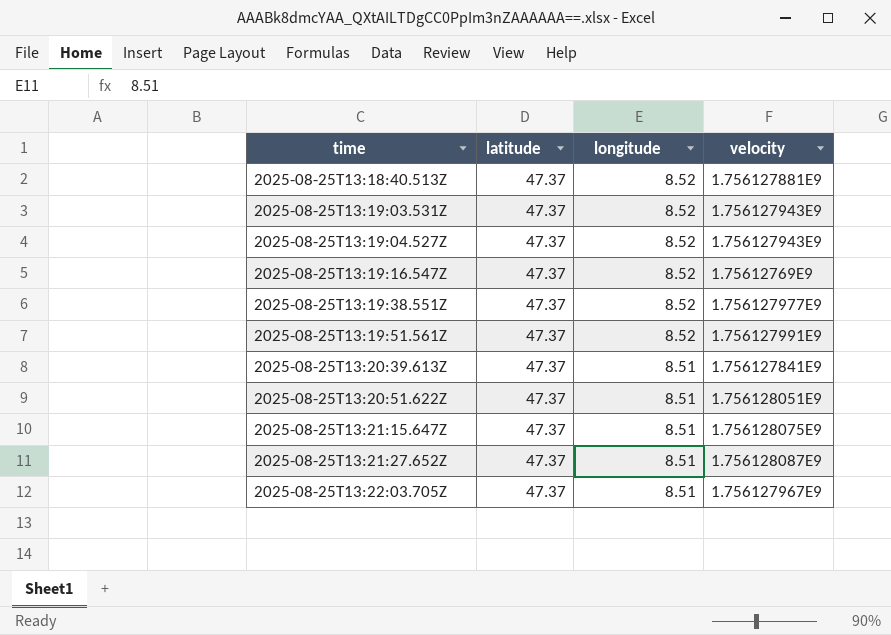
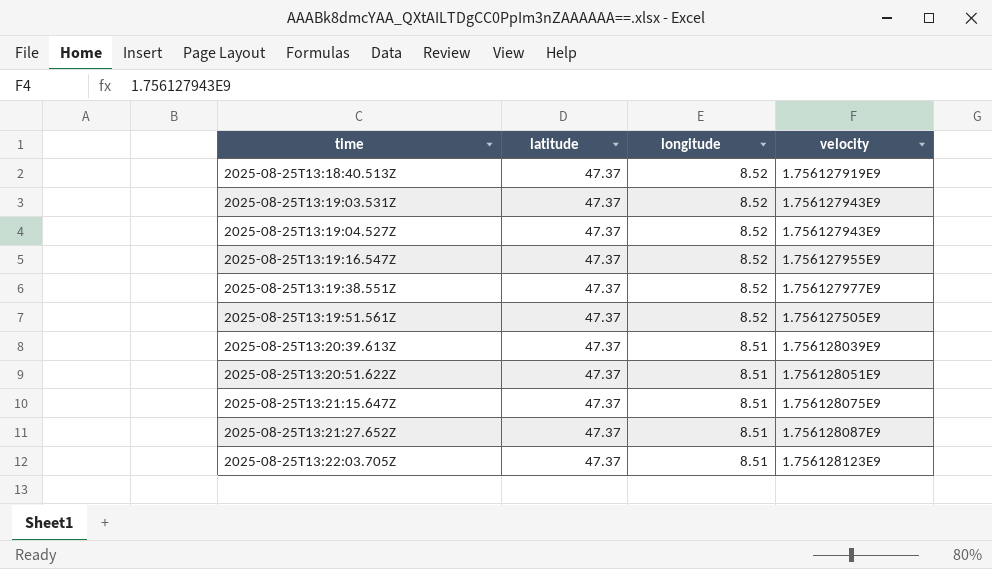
2025-08-25T13:18:40.513Z | velocity: 1.756127881E9 -> 1.756127919E9
2025-08-25T13:19:16.547Z | velocity: 1.75612769E9 -> 1.756127955E9
2025-08-25T13:19:51.561Z | velocity: 1.756127991E9 -> 1.756127505E9
2025-08-25T13:20:39.613Z | velocity: 1.756127841E9 -> 1.756128039E9
2025-08-25T13:22:03.705Z | velocity: 1.756127967E9 -> 1.756128123E9

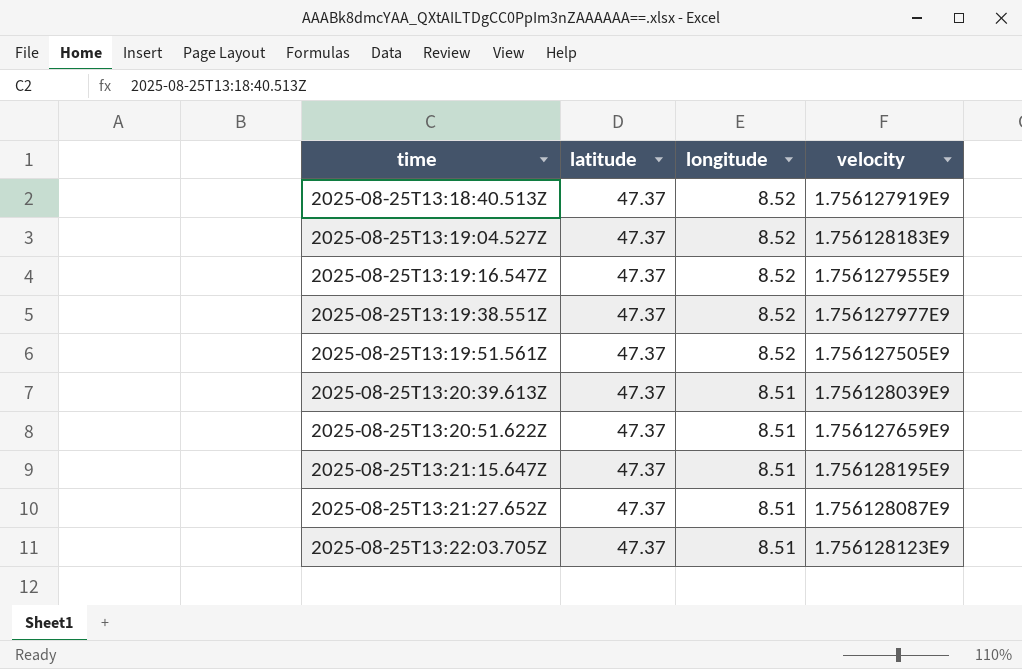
row 2025-08-25T13:19:03.531Z: 47.37 | 8.52 | 1.756127943E9 -> none
2025-08-25T13:19:04.527Z | velocity: 1.756127943E9 -> 1.756128183E9
2025-08-25T13:20:51.622Z | velocity: 1.756128051E9 -> 1.756127659E9
2025-08-25T13:21:15.647Z | velocity: 1.756128075E9 -> 1.756128195E9

